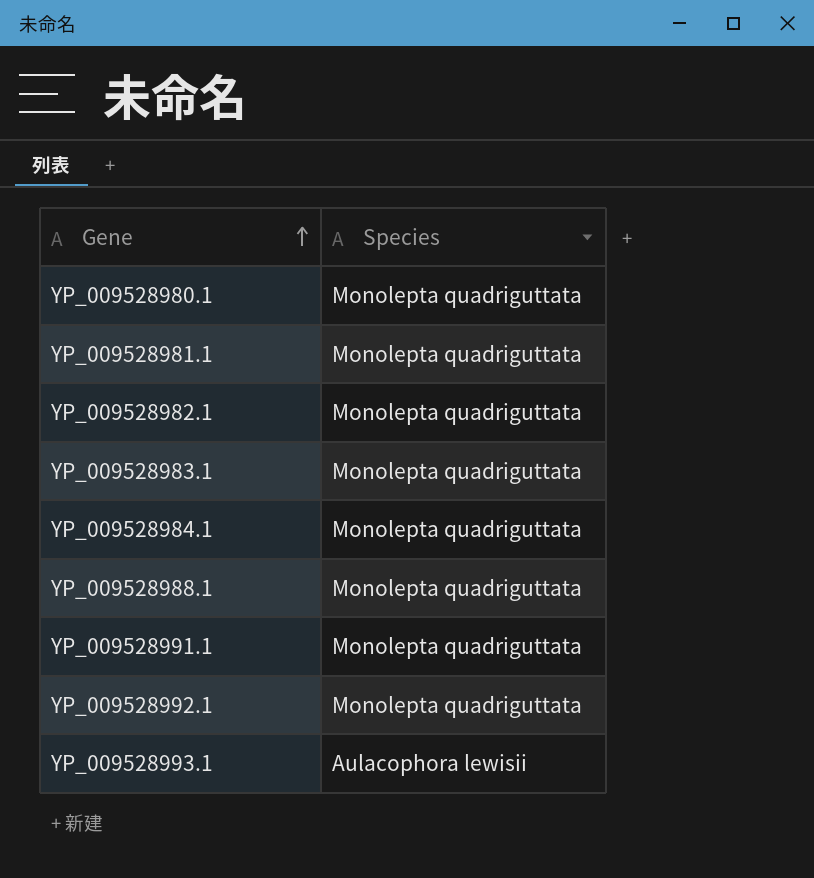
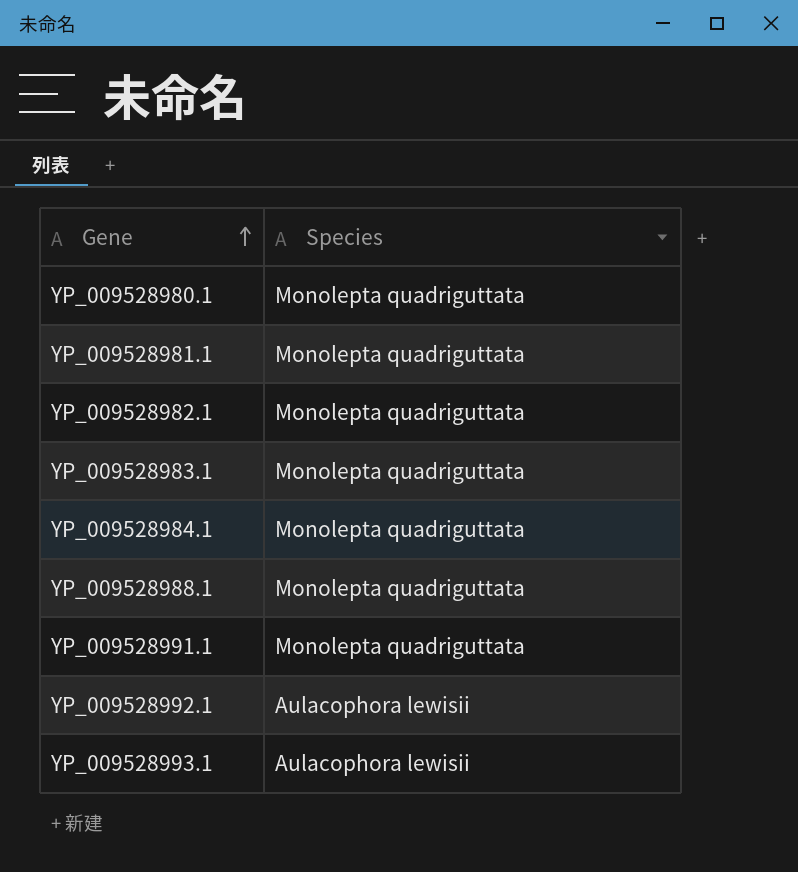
YP_009528992.1 | Species: Monolepta quadriguttata -> Aulacophora lewisii

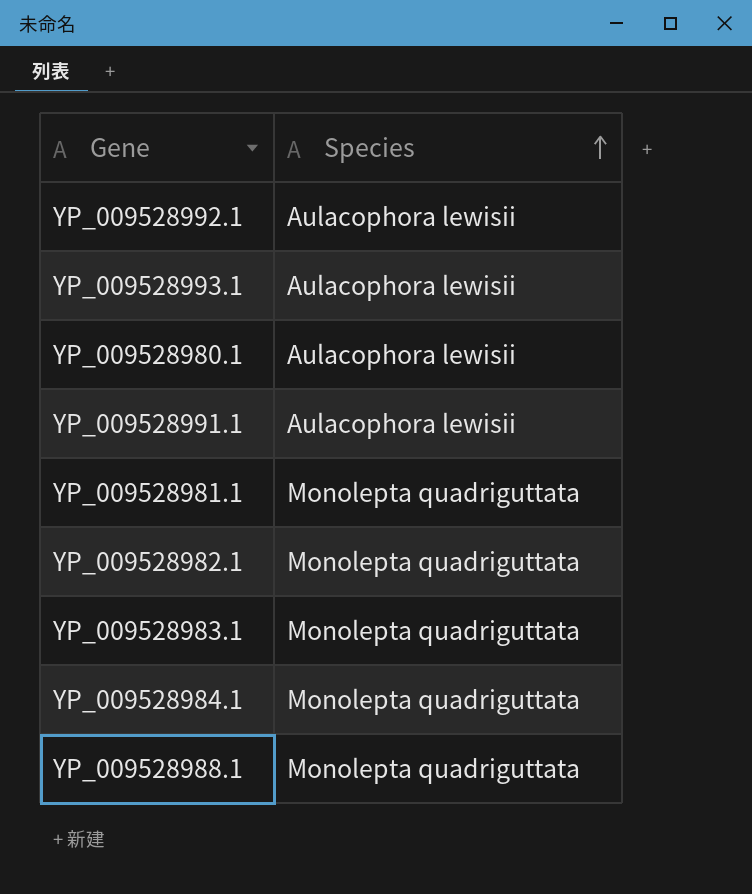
row order: Gene ascending -> Species ascending
YP_009528980.1 | Species: Monolepta quadriguttata -> Aulacophora lewisii
YP_009528991.1 | Species: Monolepta quadriguttata -> Aulacophora lewisii

